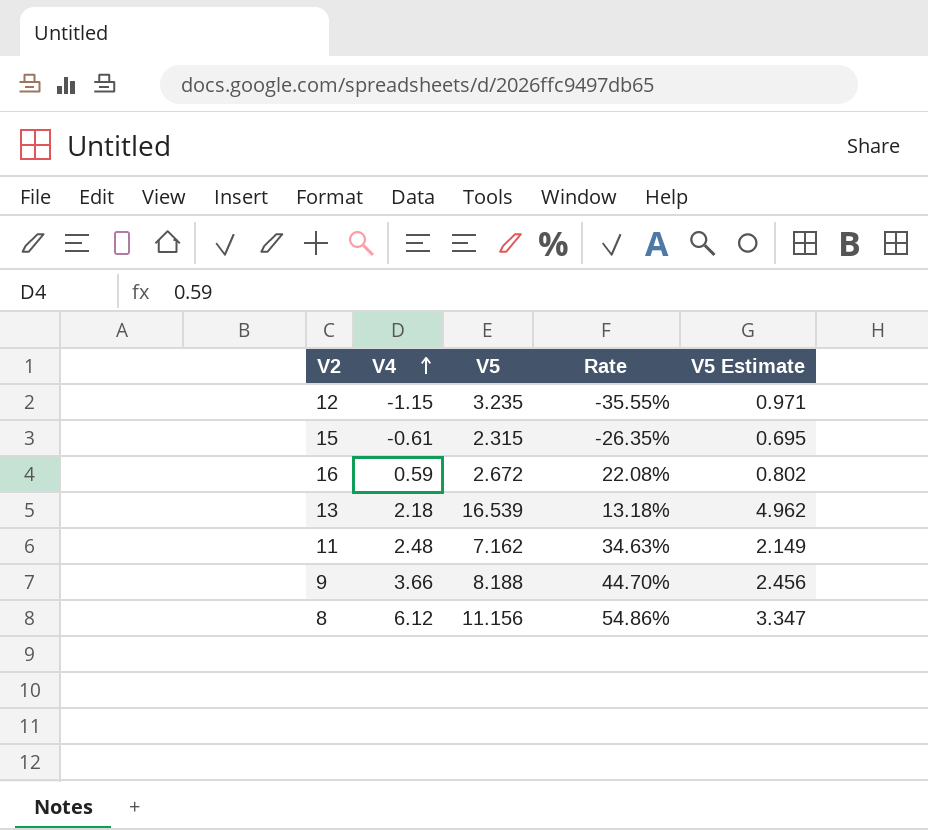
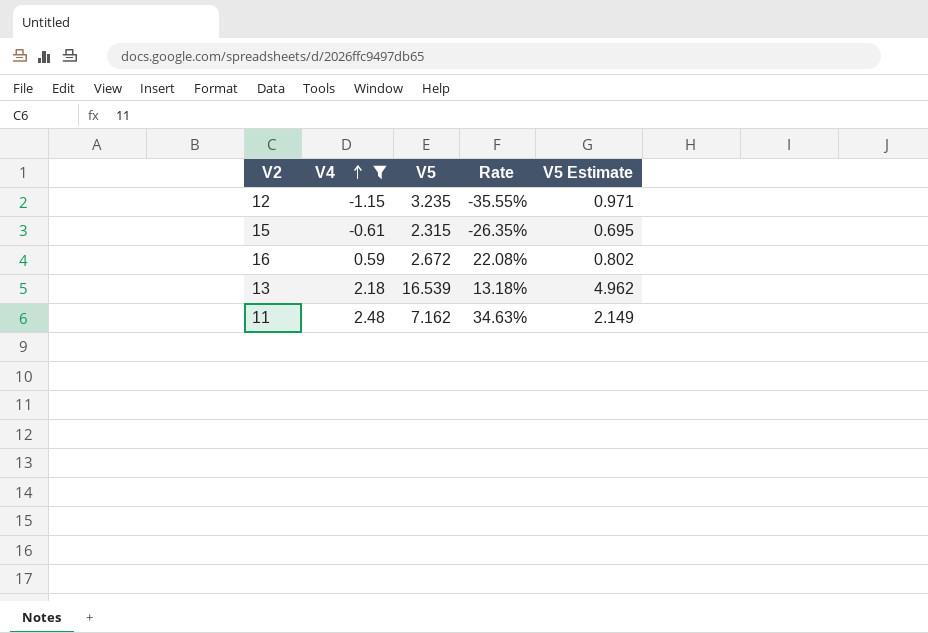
filter: none -> V4 <= 2.48

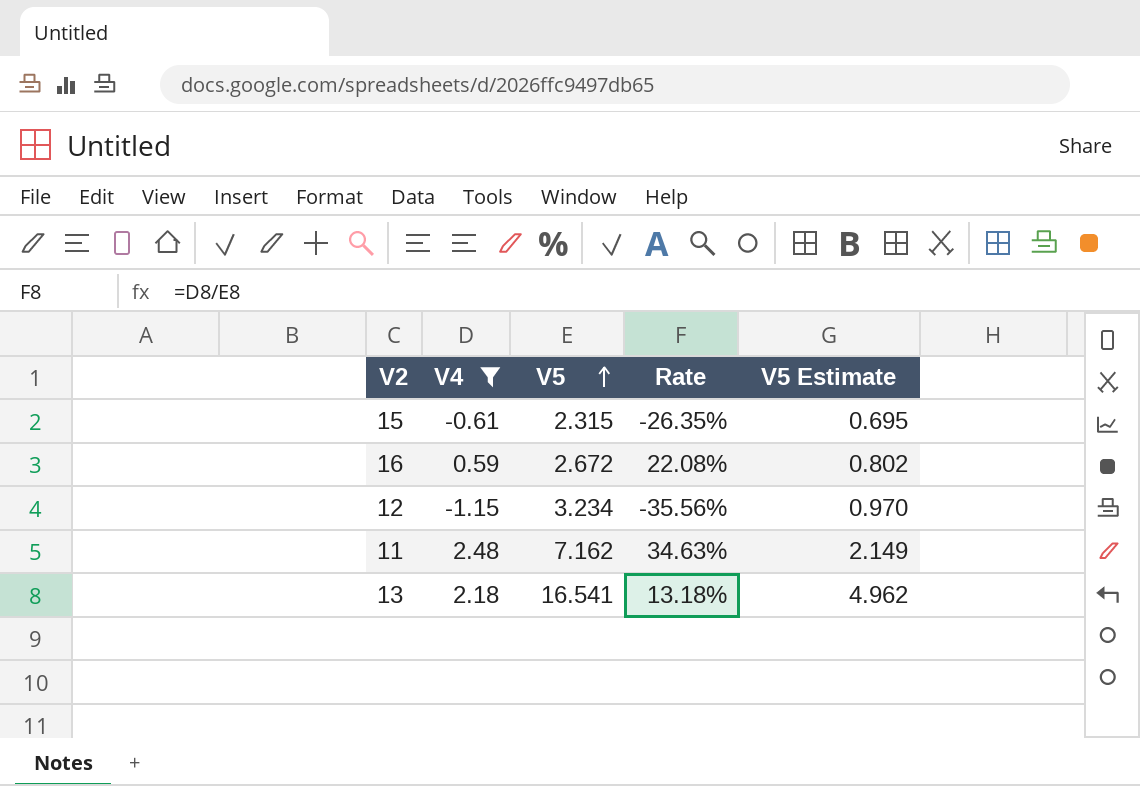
row order: V4 ascending -> V5 ascending
12 | V5: 3.235 -> 3.234
12 | Rate: -35.55% -> -35.56%
12 | V5 Estimate: 0.971 -> 0.970
13 | V5: 16.539 -> 16.541

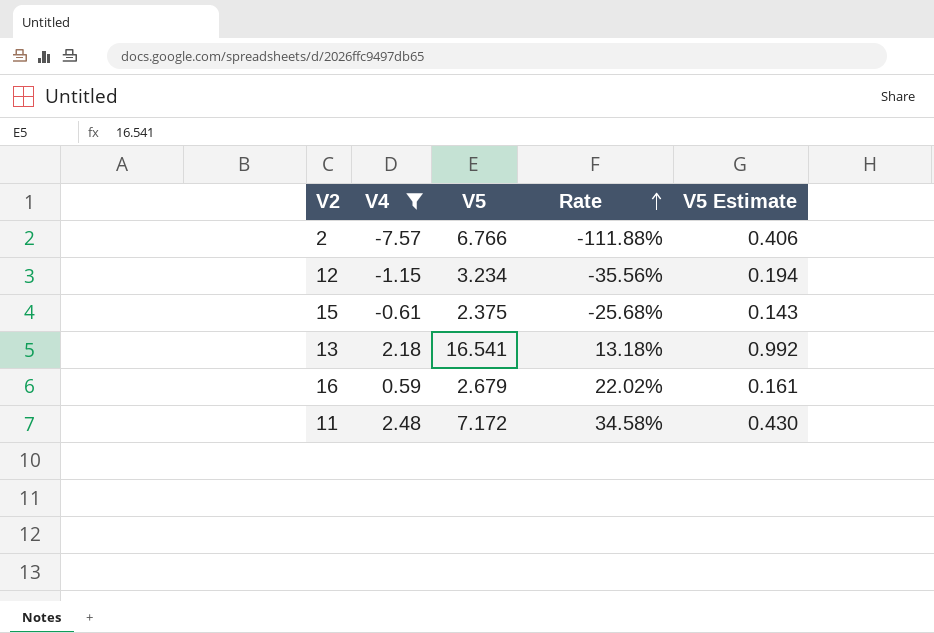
row order: V5 ascending -> Rate ascending
column V5 Estimate | formula: [V5] * 0.3 -> [V5] * 0.06
row 2: none -> -7.57 | 6.766 | -111.88% | 0.406
15 | V5: 2.315 -> 2.375
15 | Rate: -26.35% -> -25.68%
16 | V5: 2.672 -> 2.679
16 | Rate: 22.08% -> 22.02%
11 | V5: 7.162 -> 7.172
11 | Rate: 34.63% -> 34.58%

